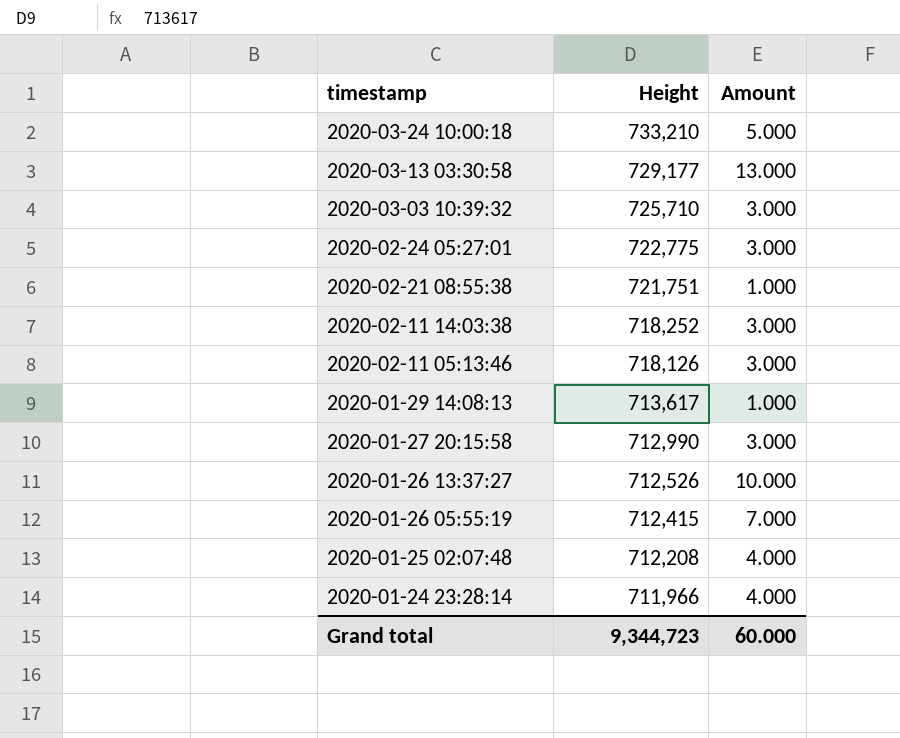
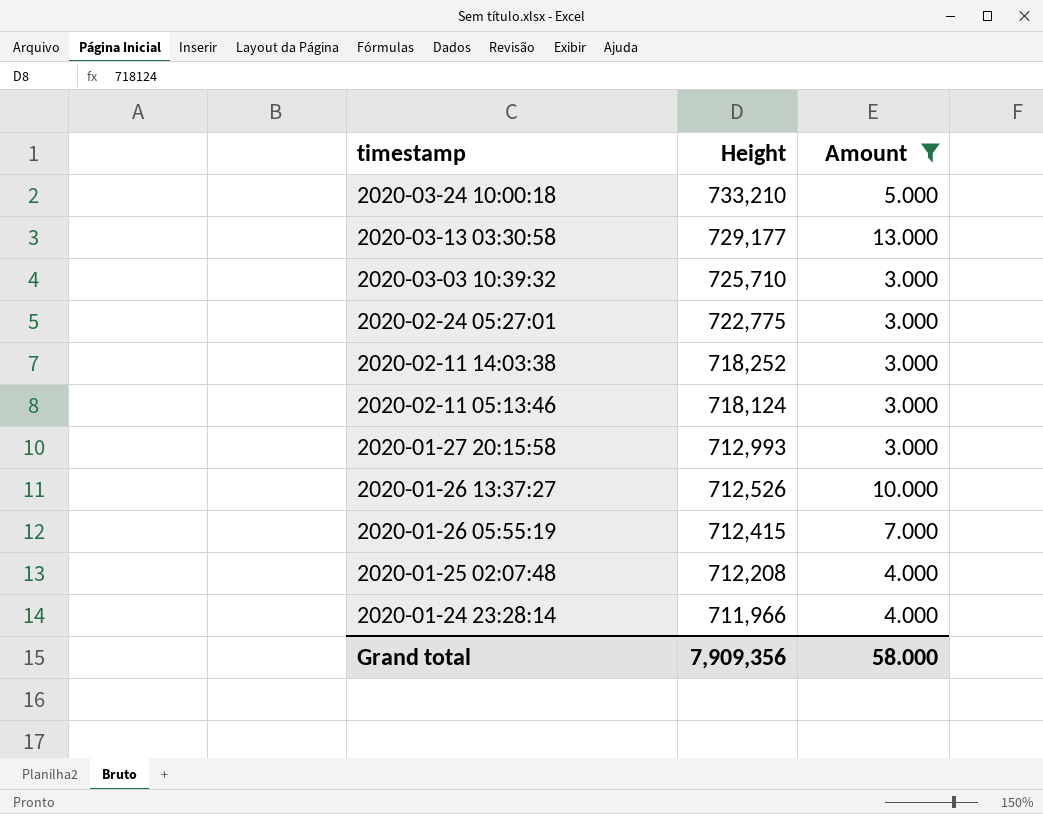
filter: none -> Amount != 1.000
2020-02-11 05:13:46 | Height: 718,126 -> 718,124
2020-01-27 20:15:58 | Height: 712,990 -> 712,993
Grand total | Height: 9,344,723 -> 7,909,356
Grand total | Amount: 60.000 -> 58.000

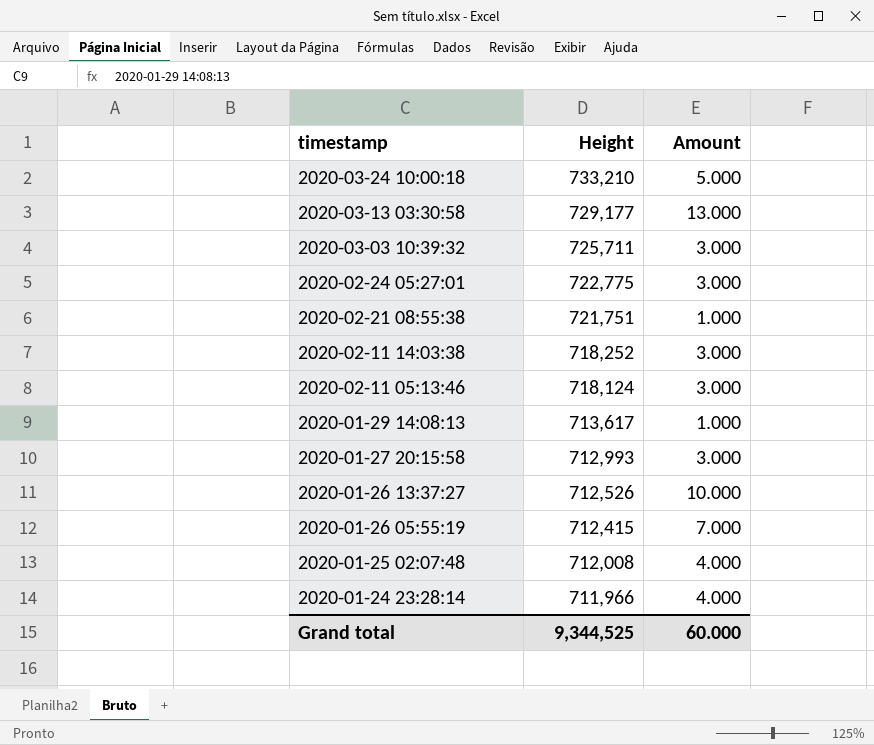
filter: Amount != 1.000 -> none
2020-03-03 10:39:32 | Height: 725,710 -> 725,711
2020-01-25 02:07:48 | Height: 712,208 -> 712,008
Grand total | Height: 7,909,356 -> 9,344,525
Grand total | Amount: 58.000 -> 60.000

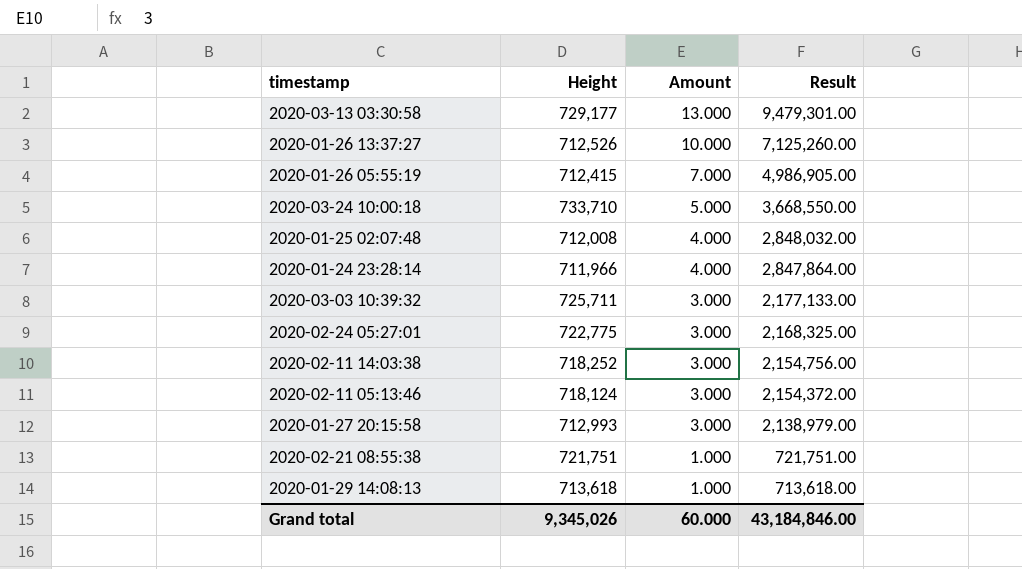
row order: timestamp descending -> Amount descending
column Result | formula: none -> [Height] * [Amount]
2020-03-24 10:00:18 | Height: 733,210 -> 733,710
2020-01-29 14:08:13 | Height: 713,617 -> 713,618
Grand total | Height: 9,344,525 -> 9,345,026

